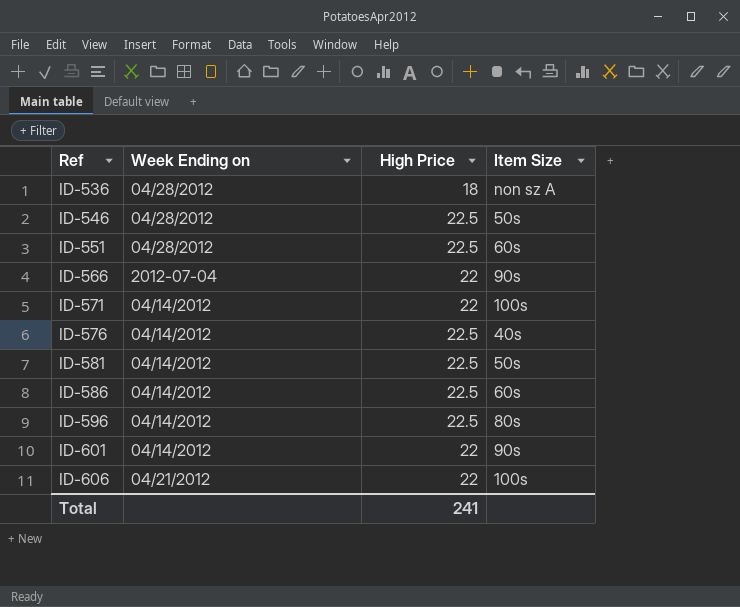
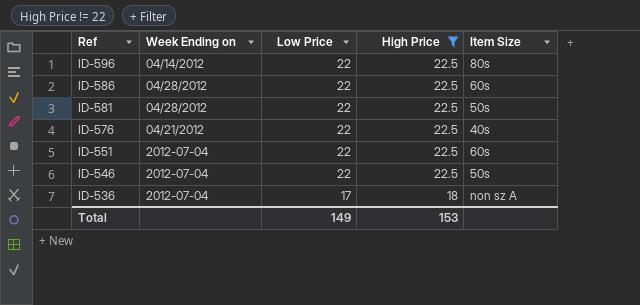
filter: none -> High Price != 22
row order: Ref ascending -> Ref descending
column Low Price | position: none -> 3
ID-586 | Week Ending on: 04/14/2012 -> 04/28/2012
ID-581 | Week Ending on: 04/14/2012 -> 04/28/2012
ID-576 | Week Ending on: 04/14/2012 -> 04/21/2012
ID-551 | Week Ending on: 04/28/2012 -> 2012-07-04
ID-546 | Week Ending on: 04/28/2012 -> 2012-07-04
ID-536 | Week Ending on: 04/28/2012 -> 2012-07-04
Total | High Price: 241 -> 153

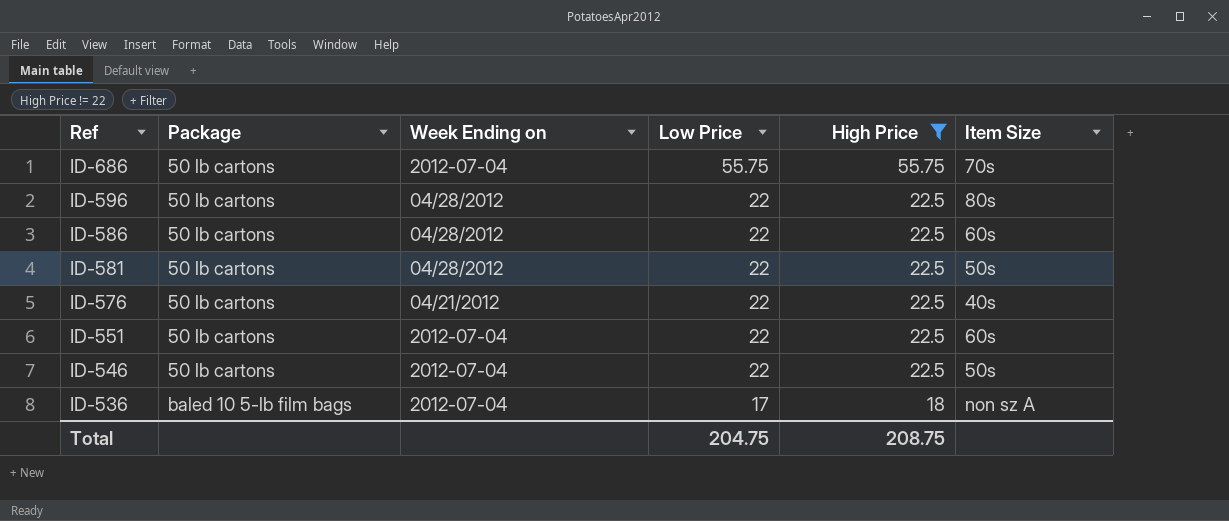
column Package | position: none -> 2
row ID-686: none -> 50 lb cartons | 2012-07-04 | 55.75 | 55.75 | 70s
ID-596 | Week Ending on: 04/14/2012 -> 04/28/2012
Total | Low Price: 149 -> 204.75
Total | High Price: 153 -> 208.75

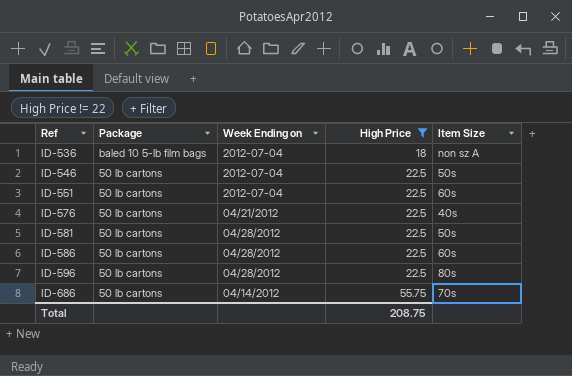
row order: Ref descending -> Ref ascending
column Low Price | position: 4 -> none
ID-686 | Week Ending on: 2012-07-04 -> 04/14/2012

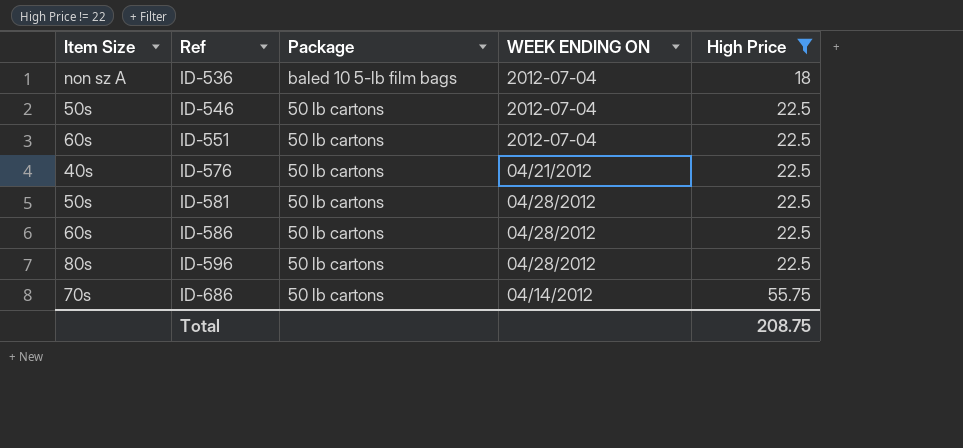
column Item Size | position: 5 -> 1
column name: Week Ending on -> WEEK ENDING ON

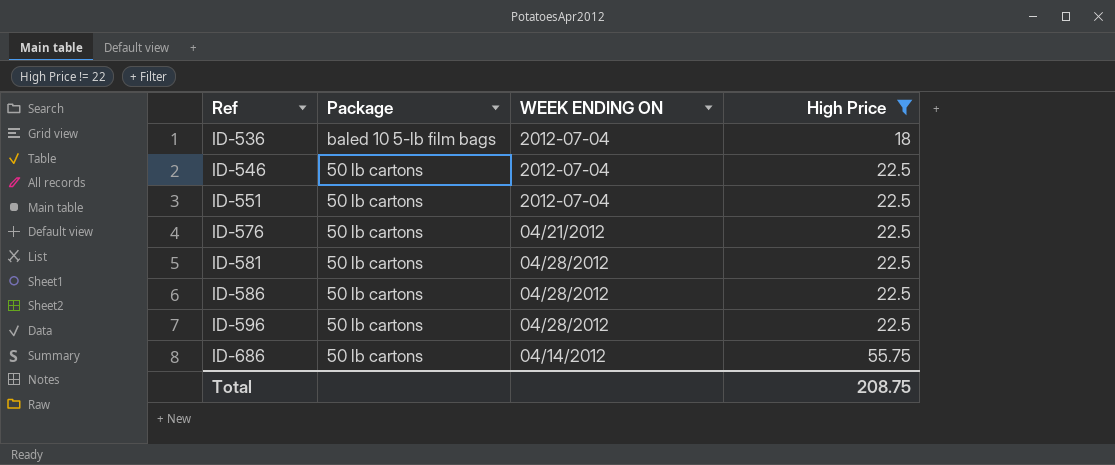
column Item Size | position: 1 -> none

